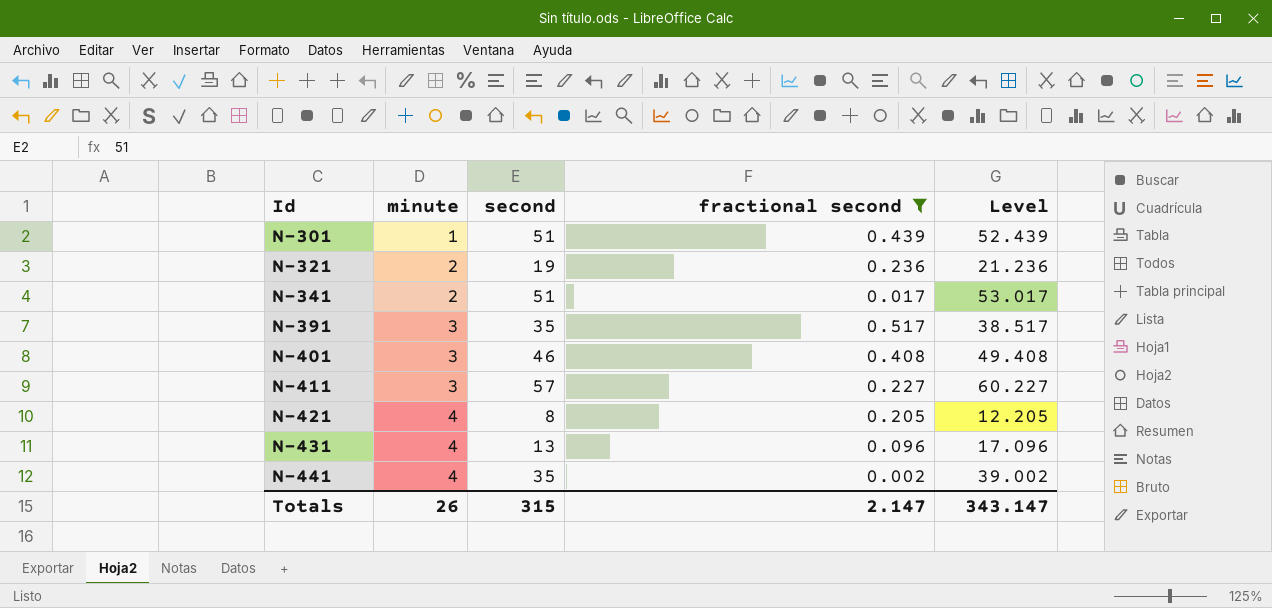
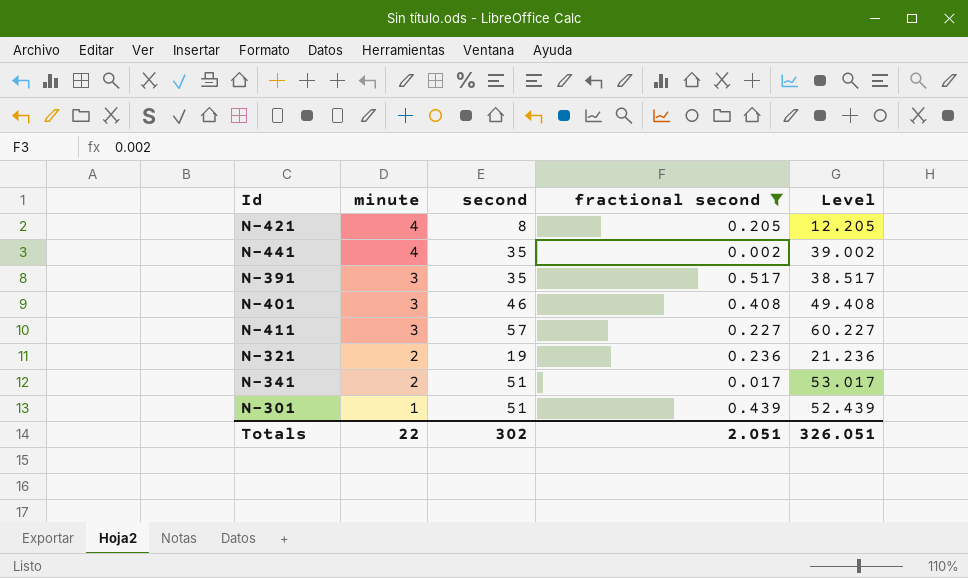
row order: Id ascending -> minute descending
row N-431: 4 | 13 | 0.096 | 17.096 -> none
Totals | minute: 26 -> 22
Totals | second: 315 -> 302
Totals | fractional second: 2.147 -> 2.051
Totals | Level: 343.147 -> 326.051

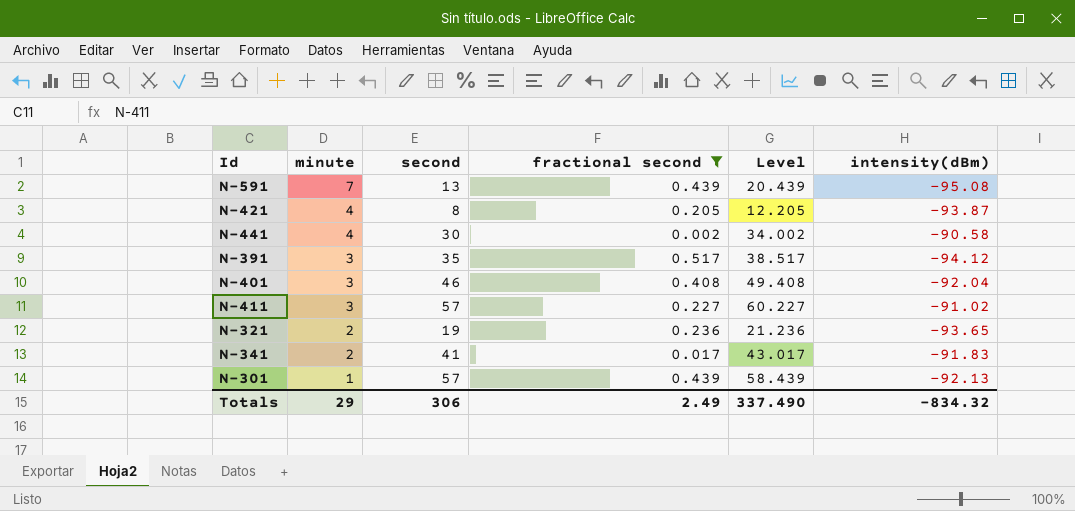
column intensity(dBm) | position: none -> 6
row N-591: none -> 7 | 13 | 0.439 | 20.439 | -95.08
N-441 | second: 35 -> 30
N-441 | Level: 39.002 -> 34.002
N-341 | second: 51 -> 41
N-341 | Level: 53.017 -> 43.017
N-301 | second: 51 -> 57
N-301 | Level: 52.439 -> 58.439
Totals | minute: 22 -> 29
Totals | second: 302 -> 306
Totals | fractional second: 2.051 -> 2.49
Totals | Level: 326.051 -> 337.490

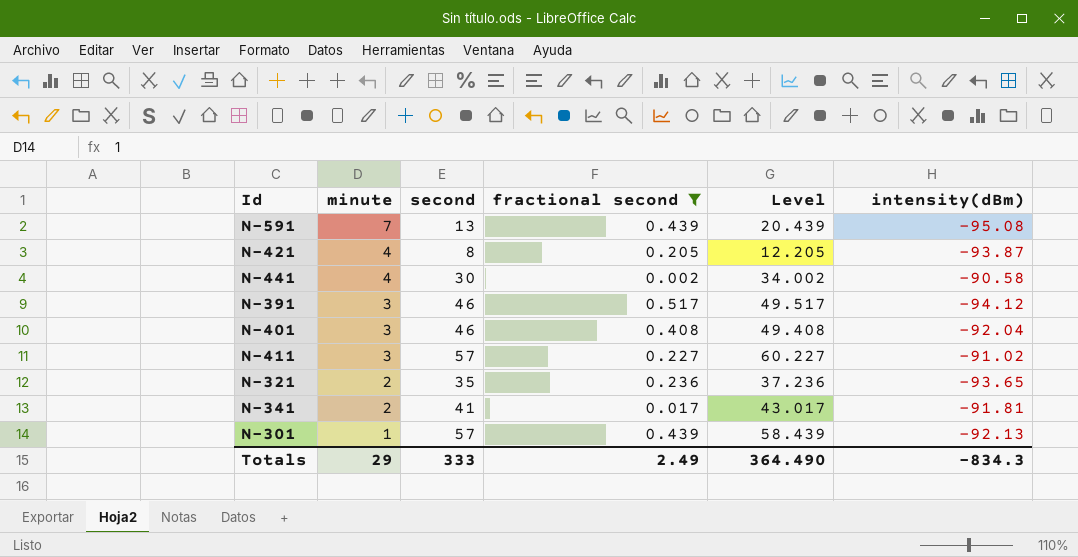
N-391 | second: 35 -> 46
N-391 | Level: 38.517 -> 49.517
N-321 | second: 19 -> 35
N-321 | Level: 21.236 -> 37.236
N-341 | intensity(dBm): -91.83 -> -91.81
Totals | second: 306 -> 333
Totals | Level: 337.490 -> 364.490
Totals | intensity(dBm): -834.32 -> -834.3

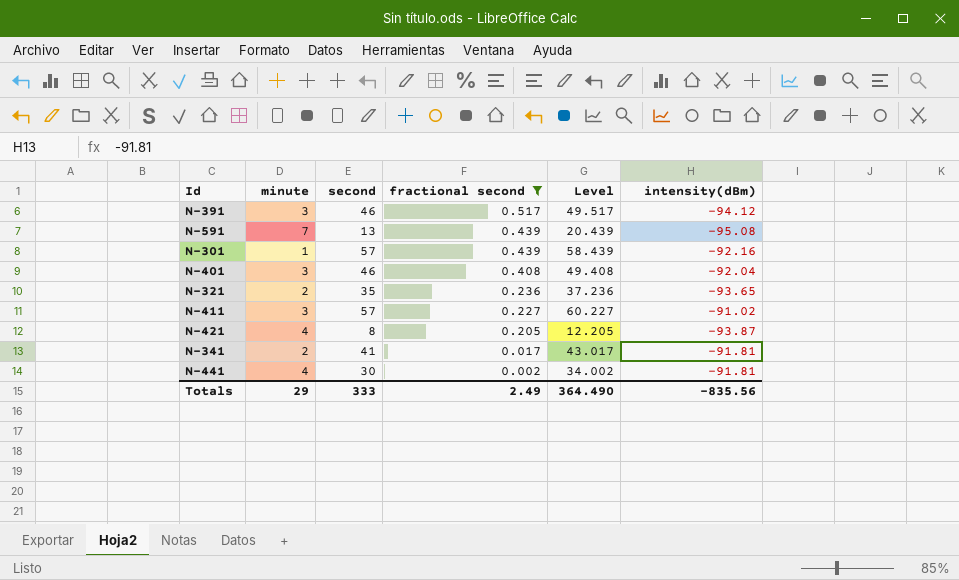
row order: minute descending -> fractional second descending
N-301 | intensity(dBm): -92.13 -> -92.16
N-441 | intensity(dBm): -90.58 -> -91.81
Totals | intensity(dBm): -834.3 -> -835.56

